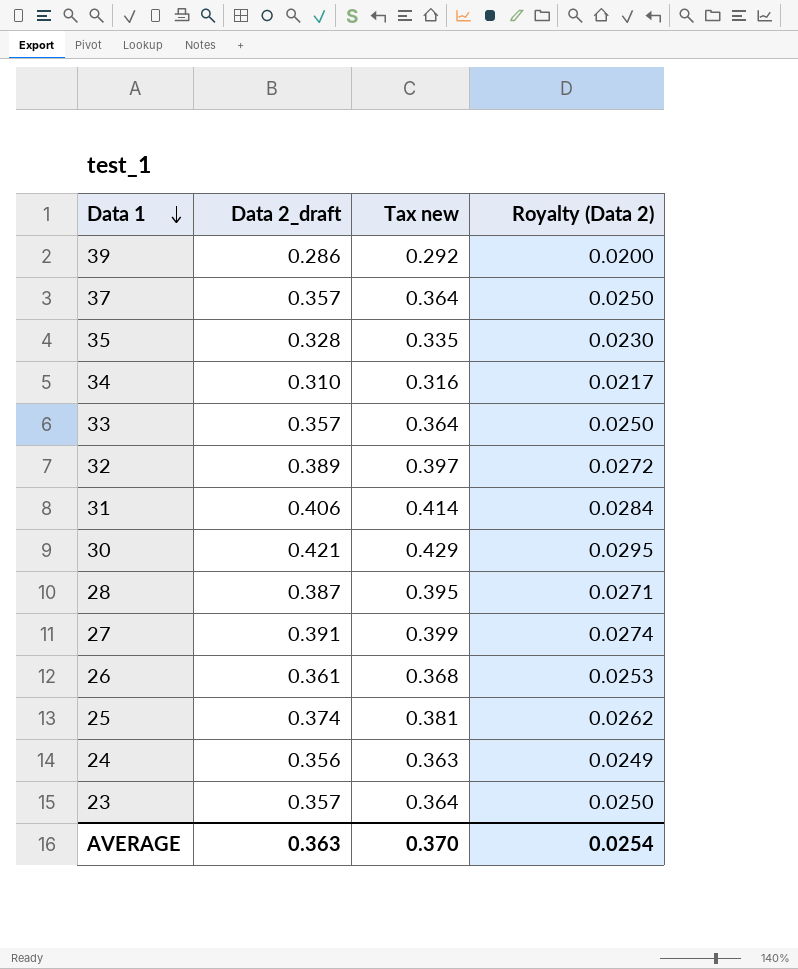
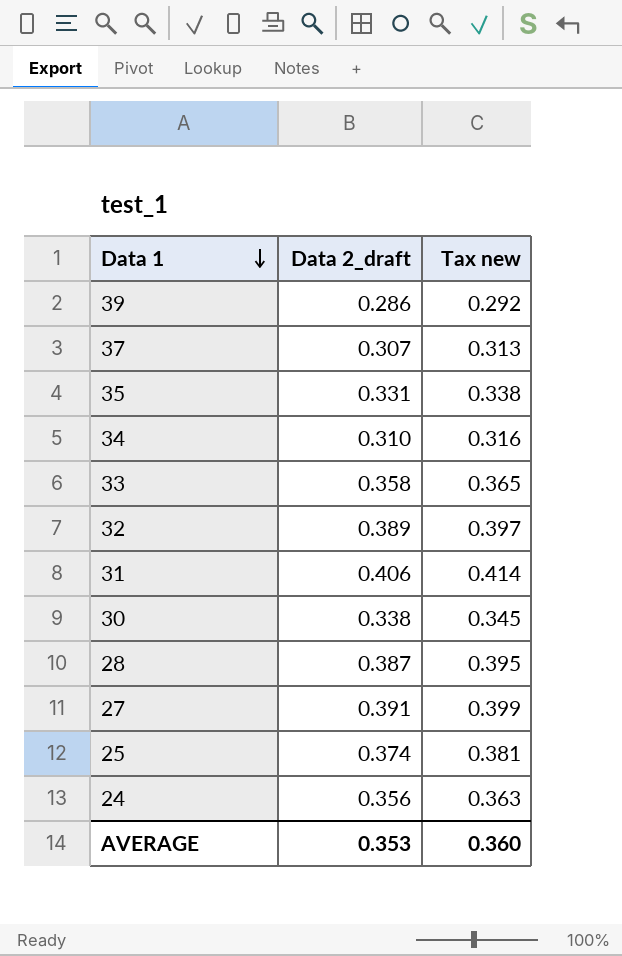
column Royalty (Data 2) | formula: [Data 2_draft] * 0.07 -> none
row 26: 0.361 | 0.368 | 0.0253 -> none
row 23: 0.357 | 0.364 | 0.0250 -> none
37 | Data 2_draft: 0.357 -> 0.307
37 | Tax new: 0.364 -> 0.313
35 | Data 2_draft: 0.328 -> 0.331
35 | Tax new: 0.335 -> 0.338
33 | Data 2_draft: 0.357 -> 0.358
33 | Tax new: 0.364 -> 0.365
30 | Data 2_draft: 0.421 -> 0.338
30 | Tax new: 0.429 -> 0.345
AVERAGE | Data 2_draft: 0.363 -> 0.353
AVERAGE | Tax new: 0.370 -> 0.360

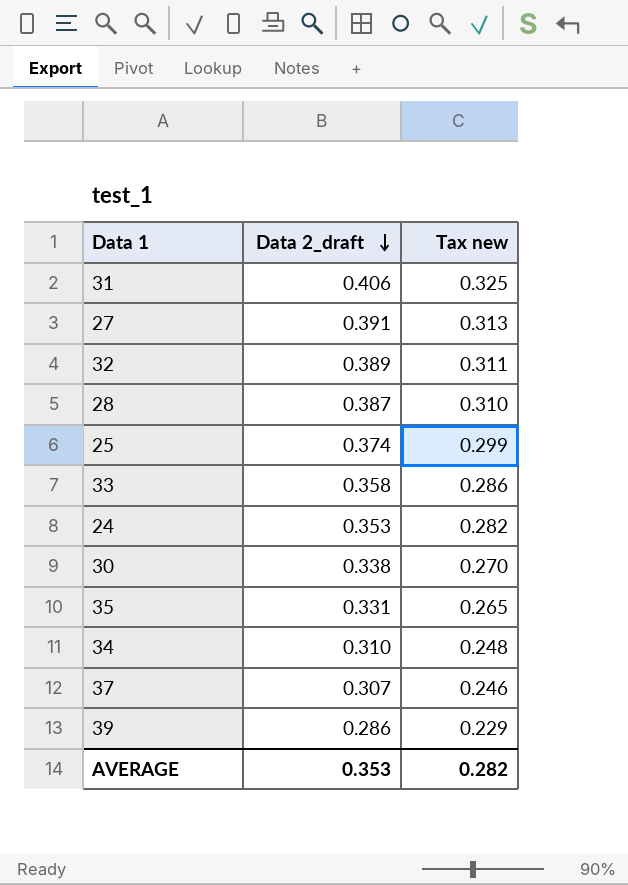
row order: Data 1 descending -> Data 2_draft descending
column Tax new | formula: [Data 2_draft] * 1.02 -> [Data 2_draft] * 0.8
24 | Data 2_draft: 0.356 -> 0.353
AVERAGE | Tax new: 0.360 -> 0.282

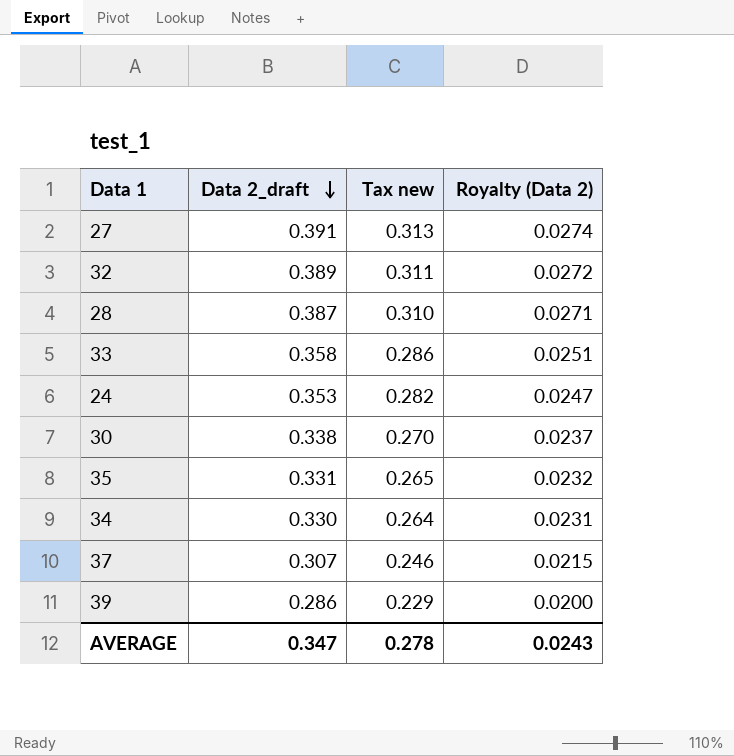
column Royalty (Data 2) | formula: none -> [Data 2_draft] * 0.07
row 31: 0.406 | 0.325 -> none
row 25: 0.374 | 0.299 -> none
34 | Data 2_draft: 0.310 -> 0.330
34 | Tax new: 0.248 -> 0.264
AVERAGE | Data 2_draft: 0.353 -> 0.347
AVERAGE | Tax new: 0.282 -> 0.278

